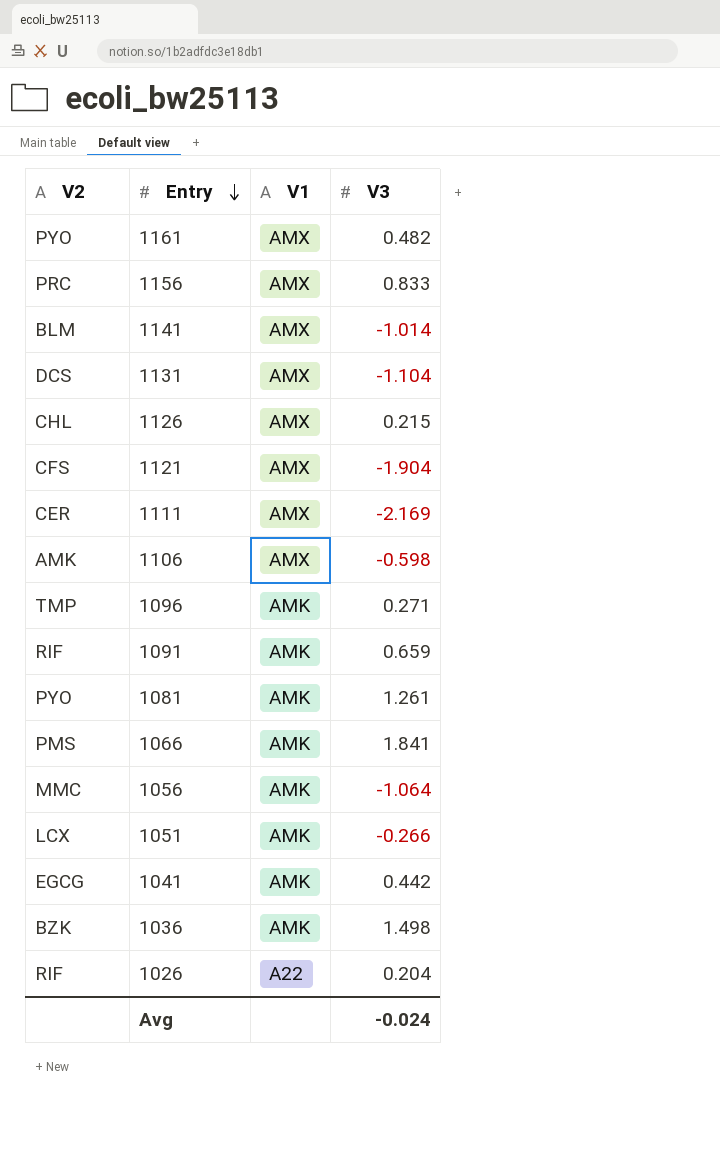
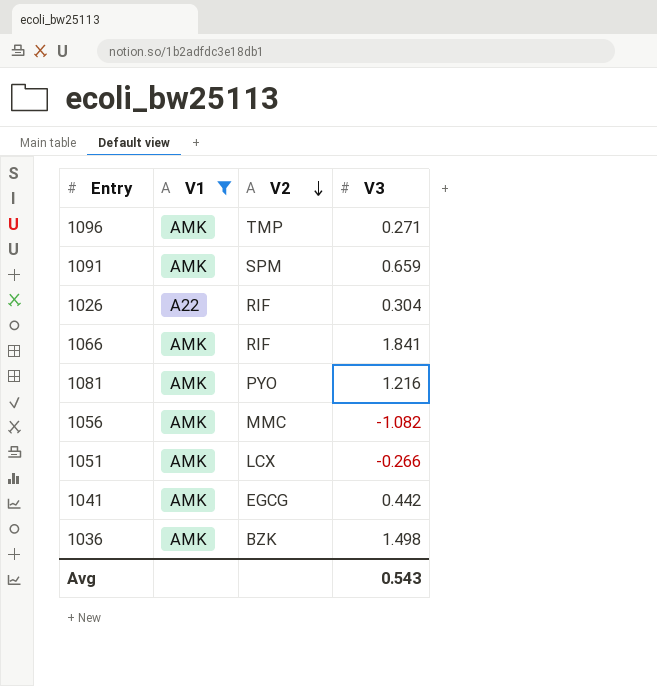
filter: none -> V1 != AMX
row order: Entry descending -> V2 descending
column V2 | position: 1 -> 3
1091 | V2: RIF -> SPM
1026 | V3: 0.204 -> 0.304
1066 | V2: PMS -> RIF
1081 | V3: 1.261 -> 1.216
1056 | V3: -1.064 -> -1.082
Avg | V3: -0.024 -> 0.543

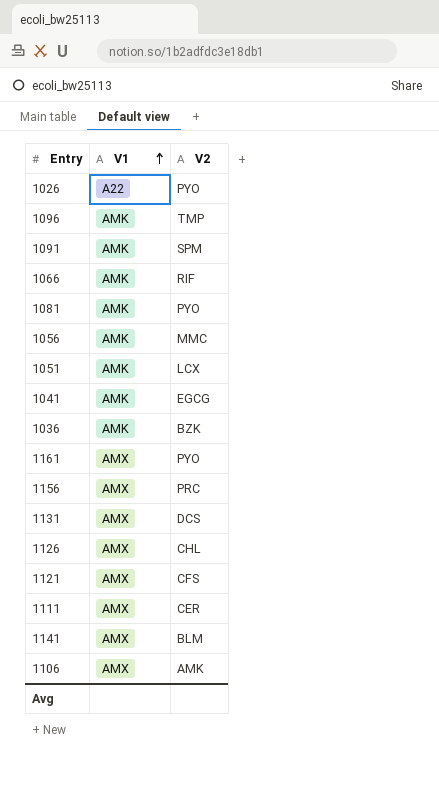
filter: V1 != AMX -> none
row order: V2 descending -> V1 ascending
column V3 | position: 4 -> none
1026 | V2: RIF -> PYO

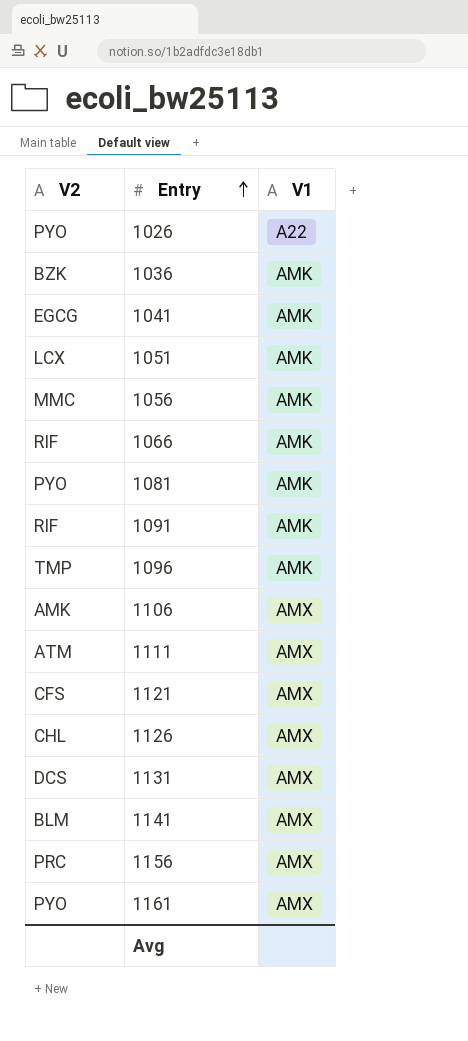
row order: V1 ascending -> Entry ascending
column V2 | position: 3 -> 1
1091 | V2: SPM -> RIF
1111 | V2: CER -> ATM

